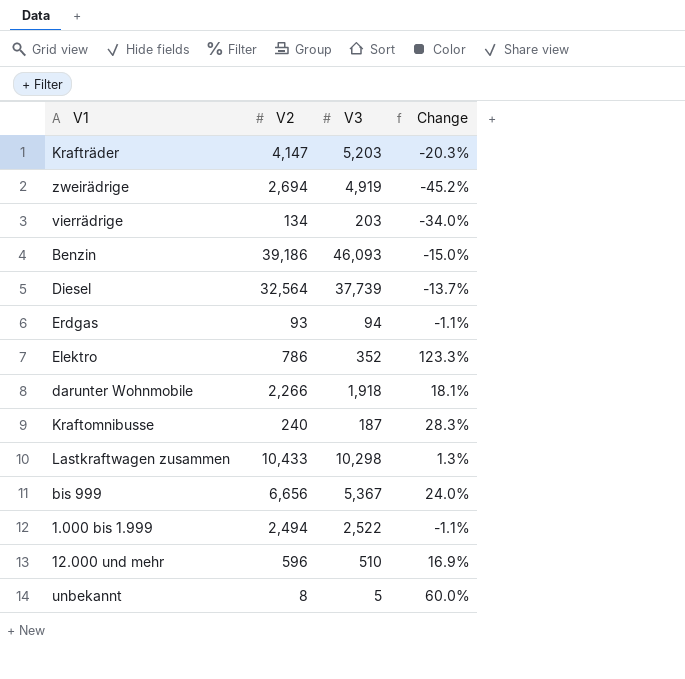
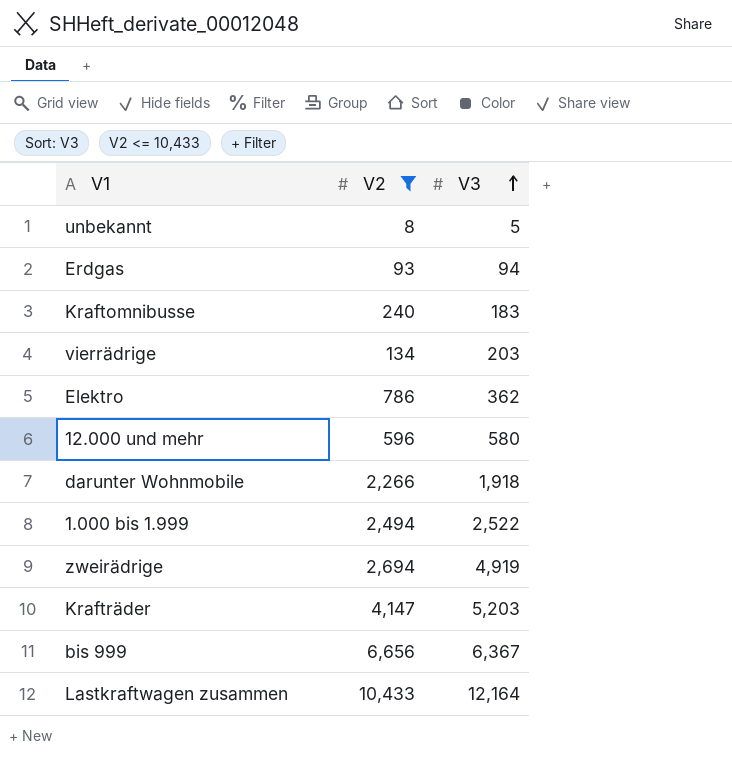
filter: none -> V2 <= 10,433
row order: none -> V3 ascending
column Change | formula: ([V2] - [V3]) / [V3] -> none
Kraftomnibusse | V3: 187 -> 183
Elektro | V3: 352 -> 362
12.000 und mehr | V3: 510 -> 580
bis 999 | V3: 5,367 -> 6,367
Lastkraftwagen zusammen | V3: 10,298 -> 12,164

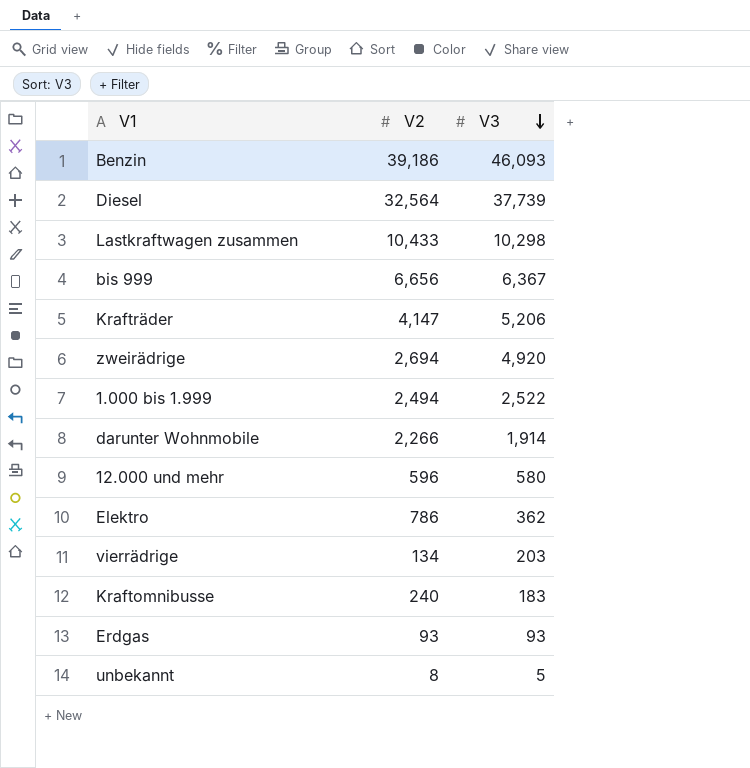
filter: V2 <= 10,433 -> none
row order: V3 ascending -> V3 descending
Lastkraftwagen zusammen | V3: 12,164 -> 10,298
Krafträder | V3: 5,203 -> 5,206
zweirädrige | V3: 4,919 -> 4,920
darunter Wohnmobile | V3: 1,918 -> 1,914
Erdgas | V3: 94 -> 93

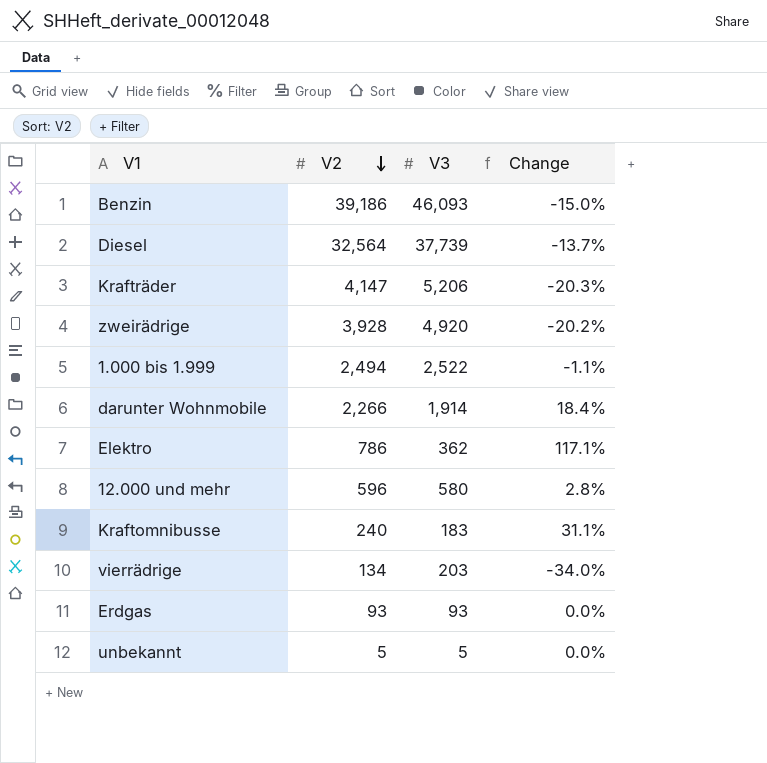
row order: V3 descending -> V2 descending
column Change | formula: none -> ([V2] - [V3]) / [V3]
row Lastkraftwagen zusammen: 10,433 | 10,298 -> none
row bis 999: 6,656 | 6,367 -> none
zweirädrige | V2: 2,694 -> 3,928
unbekannt | V2: 8 -> 5

